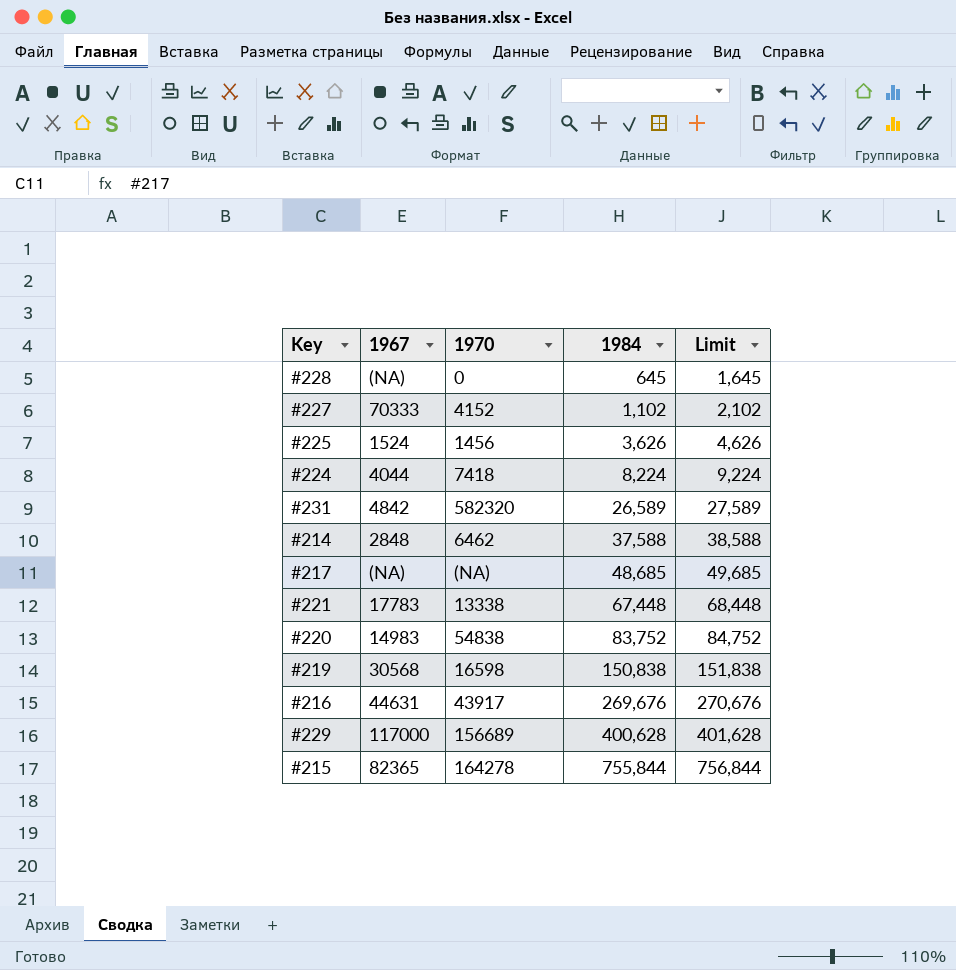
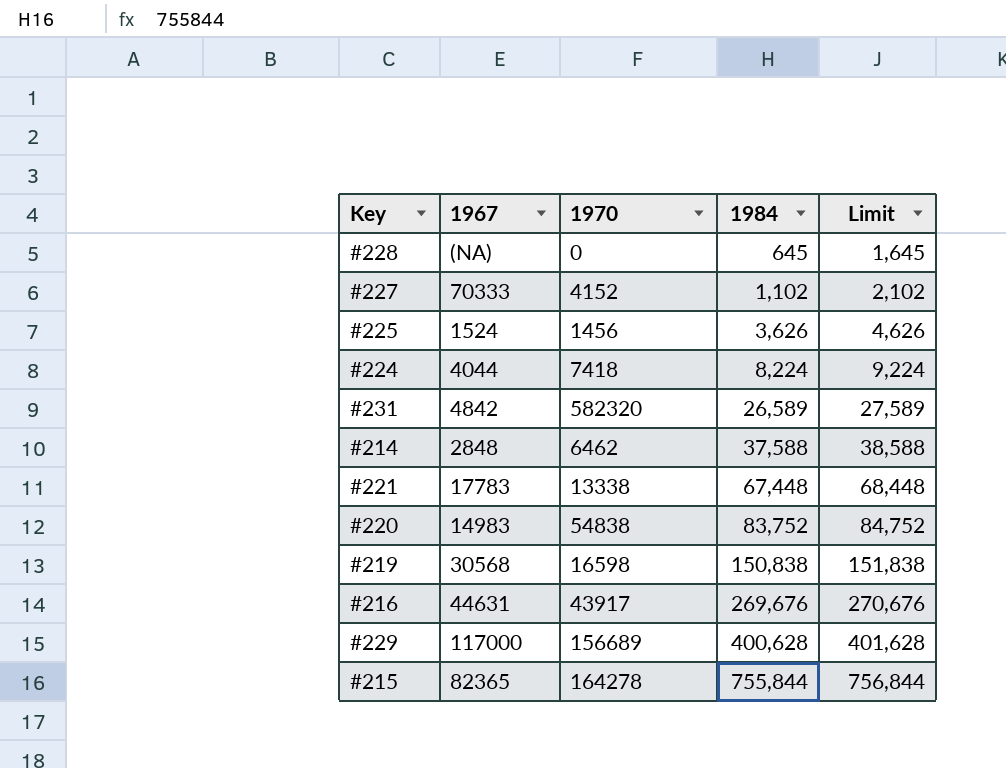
row #217: (NA) | (NA) | 48,685 | 49,685 -> none

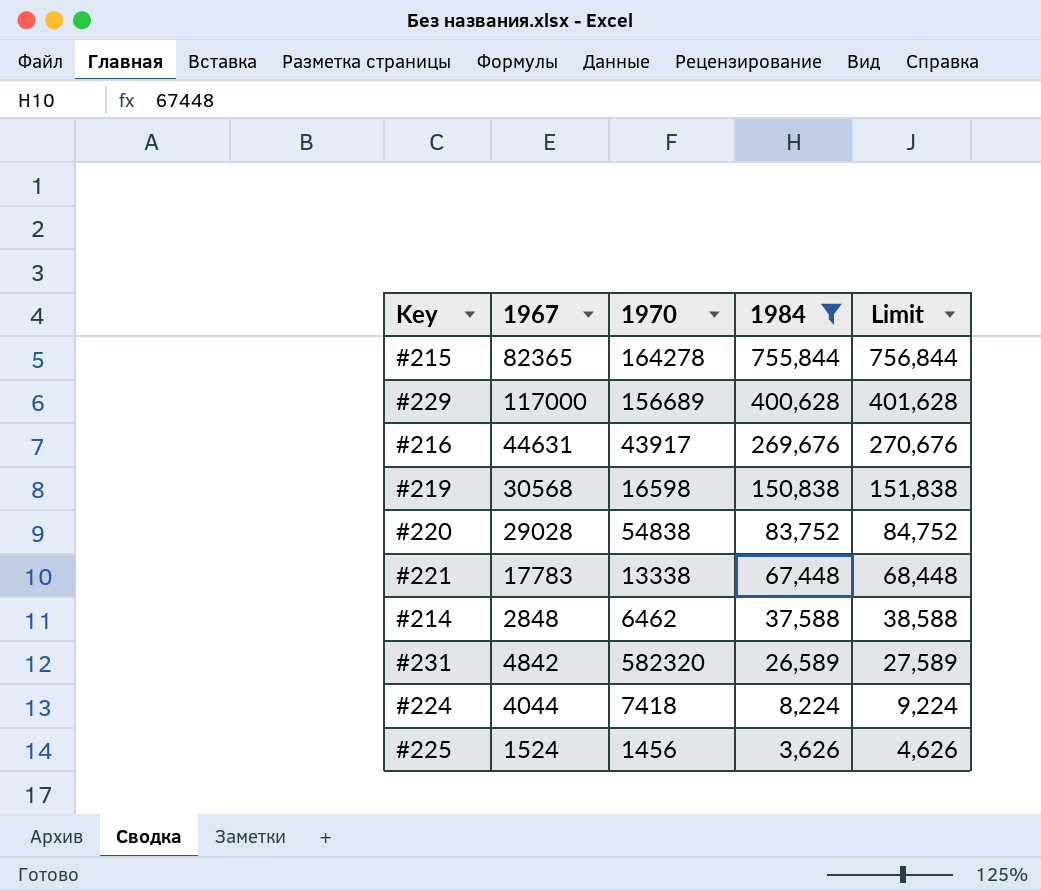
filter: none -> 1984 >= 3,626
row order: 1984 ascending -> 1984 descending
#220 | 1967: 14983 -> 29028

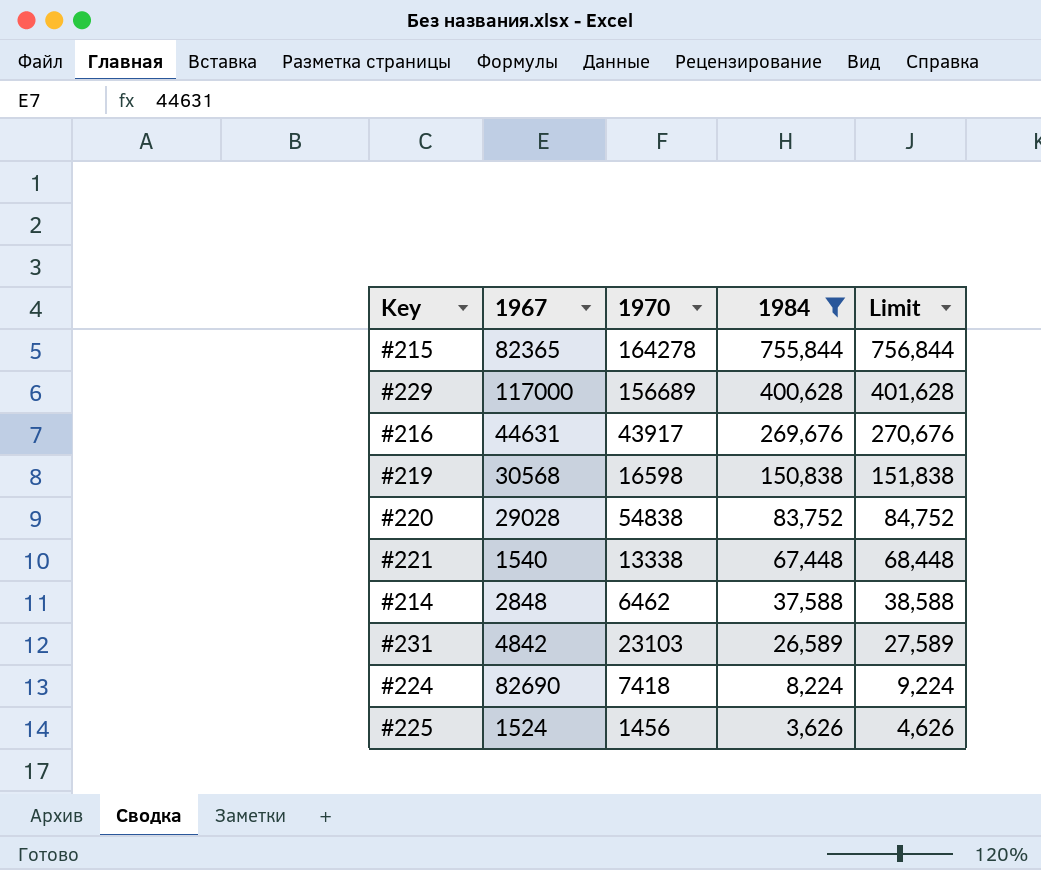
#221 | 1967: 17783 -> 1540
#231 | 1970: 582320 -> 23103
#224 | 1967: 4044 -> 82690

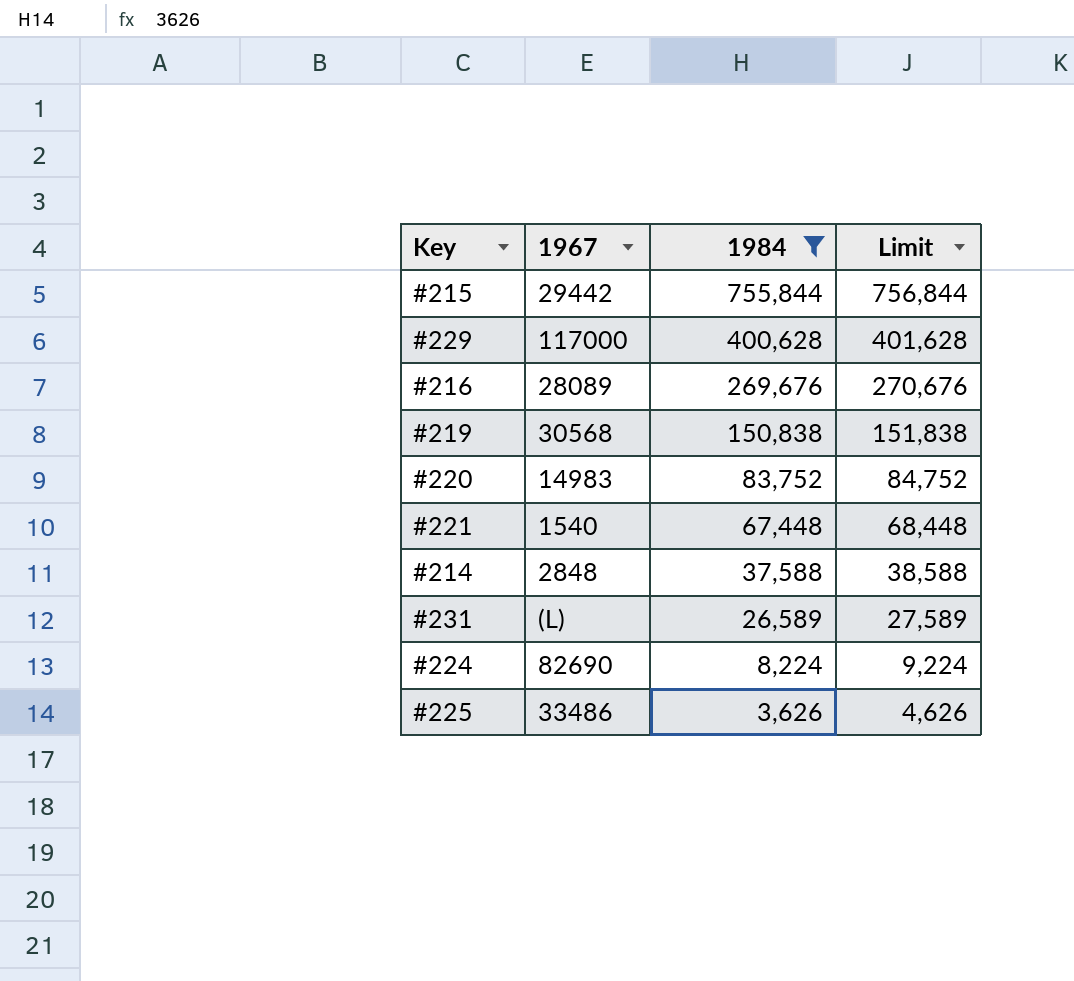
column 1970 | position: 3 -> none
#215 | 1967: 82365 -> 29442
#216 | 1967: 44631 -> 28089
#220 | 1967: 29028 -> 14983
#231 | 1967: 4842 -> (L)
#225 | 1967: 1524 -> 33486

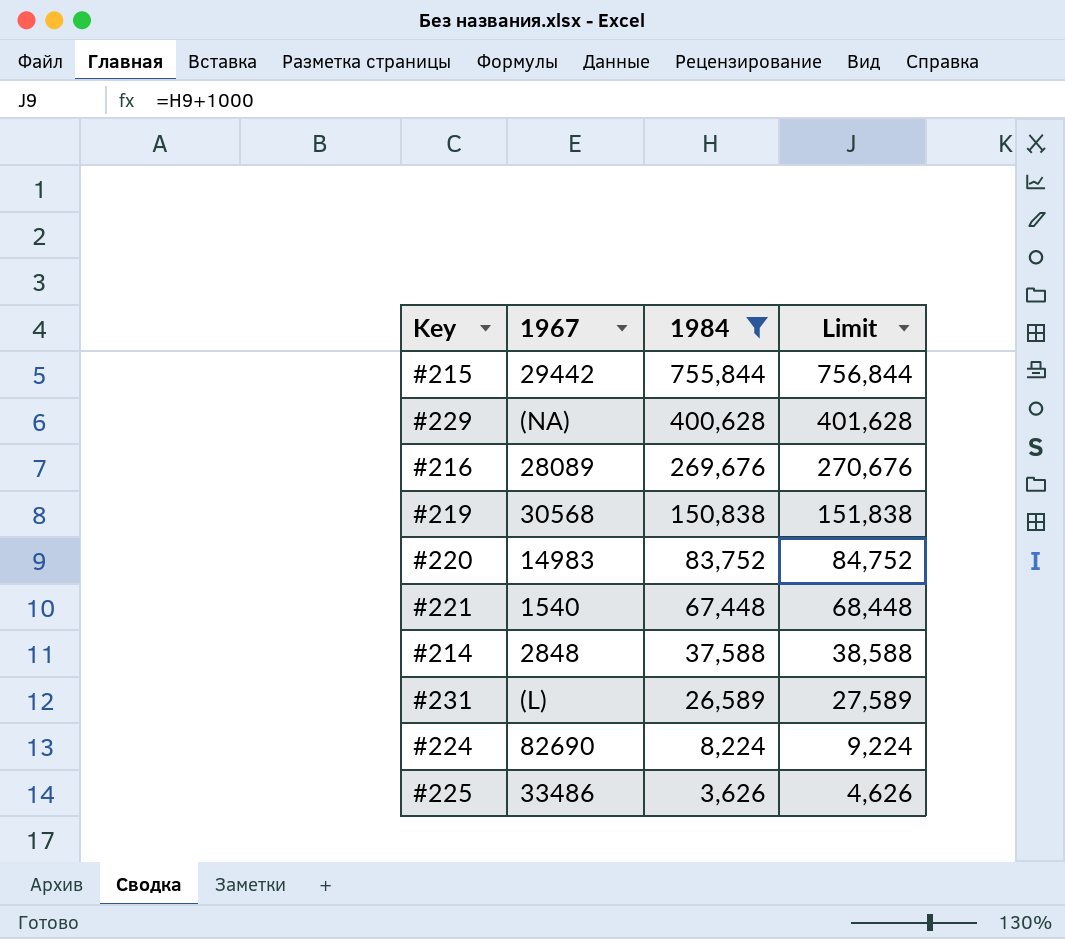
#229 | 1967: 117000 -> (NA)

